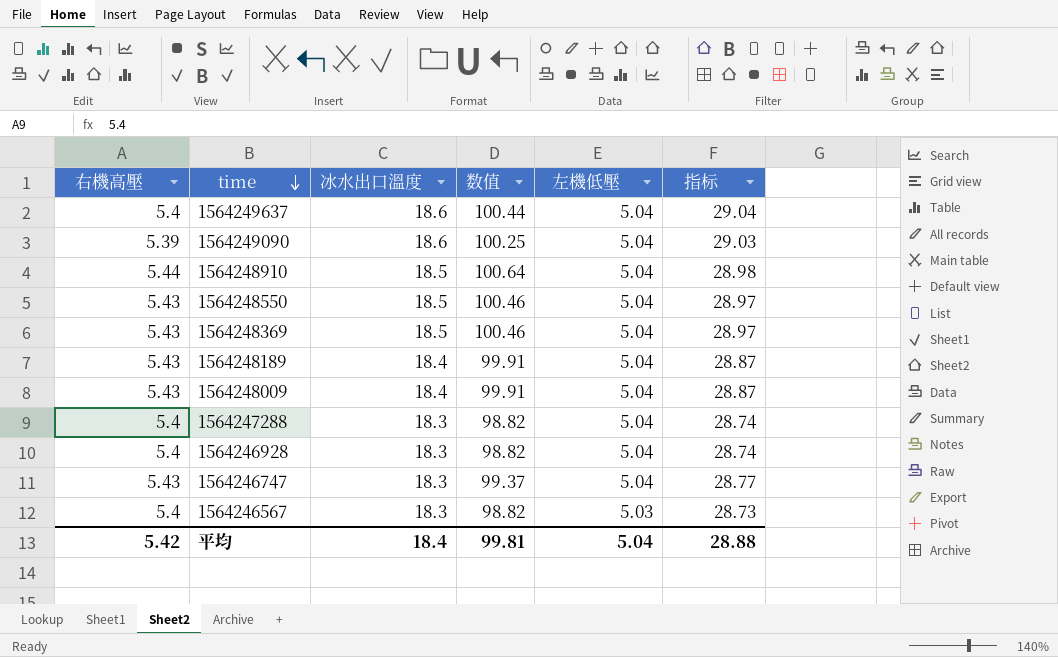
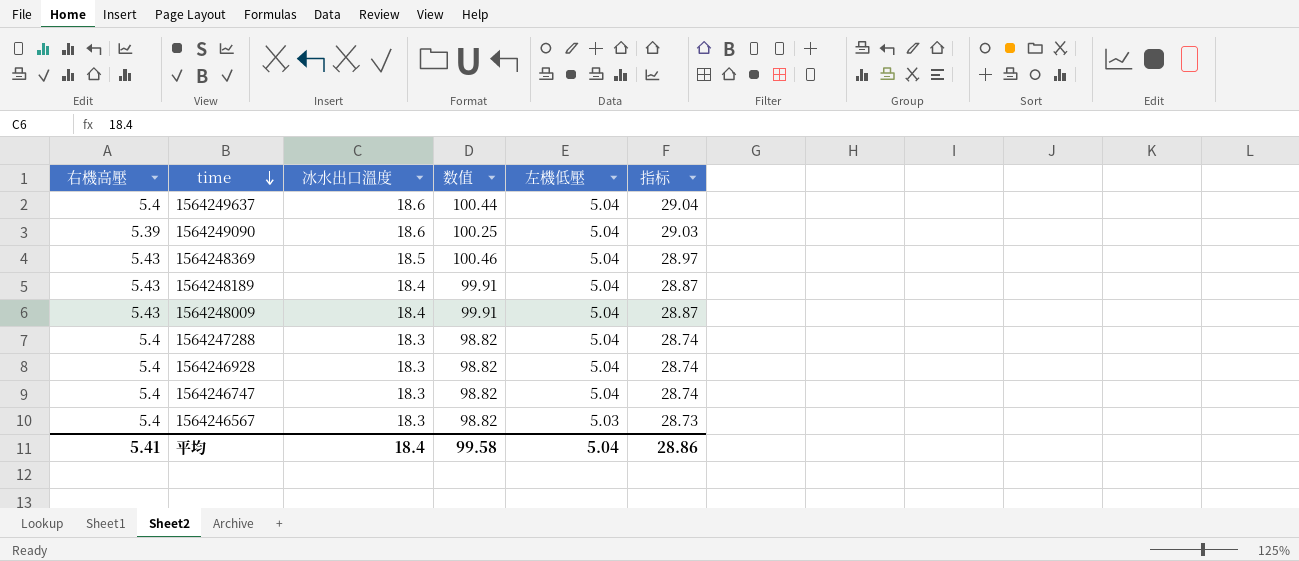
row 1564248910: 5.44 | 18.5 | 100.64 | 5.04 | 28.98 -> none
row 1564248550: 5.43 | 18.5 | 100.46 | 5.04 | 28.97 -> none
1564246747 | 右機高壓: 5.43 -> 5.4
1564246747 | 数值: 99.37 -> 98.82
1564246747 | 指标: 28.77 -> 28.74
平均 | 右機高壓: 5.42 -> 5.41
平均 | 数值: 99.81 -> 99.58
平均 | 指标: 28.88 -> 28.86

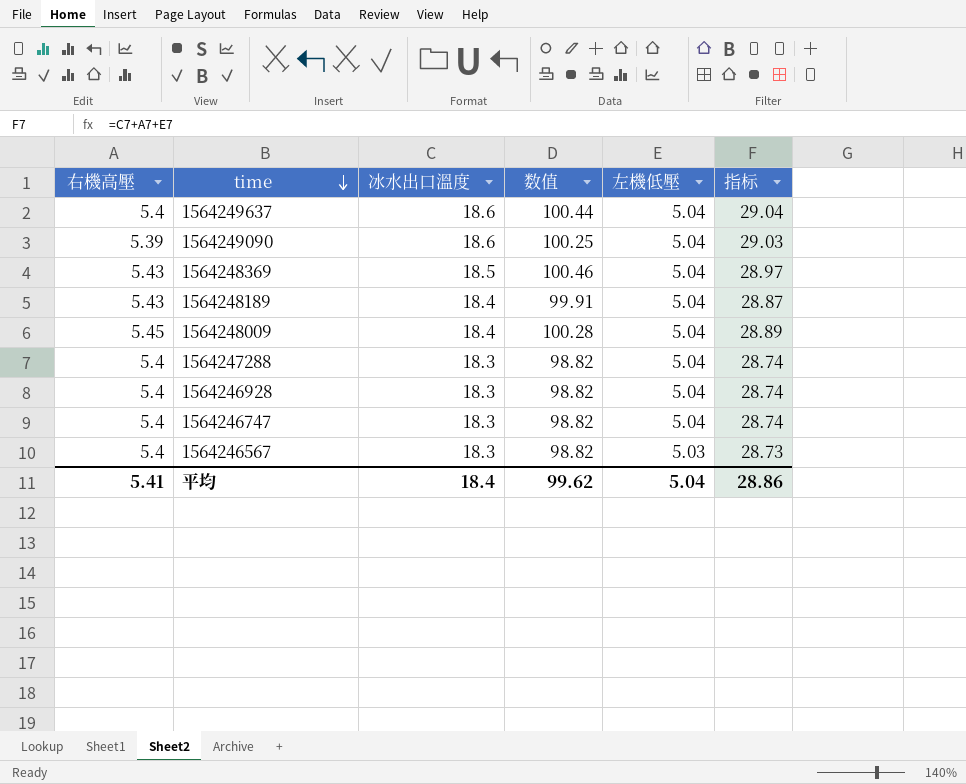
1564248009 | 右機高壓: 5.43 -> 5.45
1564248009 | 数值: 99.91 -> 100.28
1564248009 | 指标: 28.87 -> 28.89
平均 | 数值: 99.58 -> 99.62

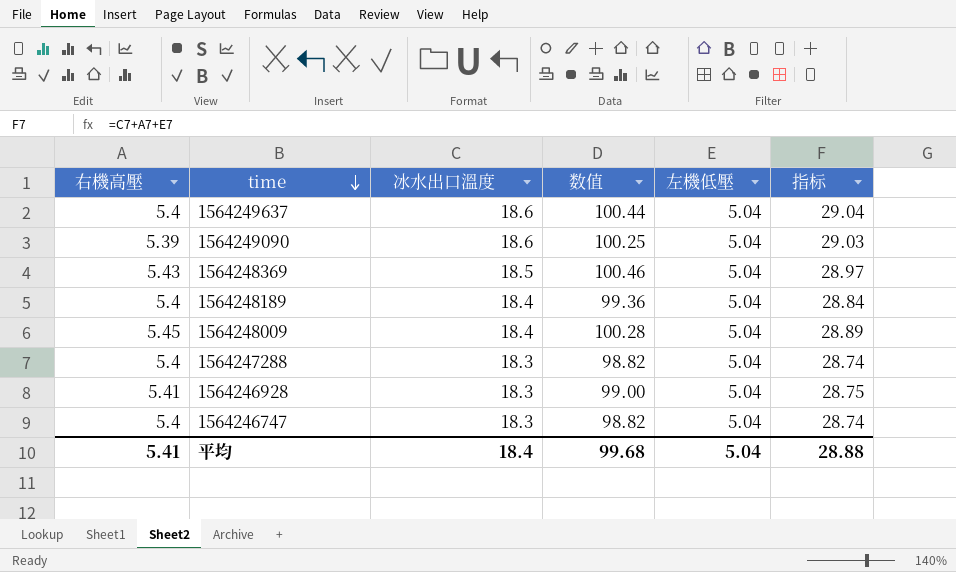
row 1564246567: 5.4 | 18.3 | 98.82 | 5.03 | 28.73 -> none
1564248189 | 右機高壓: 5.43 -> 5.4
1564248189 | 数值: 99.91 -> 99.36
1564248189 | 指标: 28.87 -> 28.84
1564246928 | 右機高壓: 5.4 -> 5.41
1564246928 | 数值: 98.82 -> 99.00
1564246928 | 指标: 28.74 -> 28.75
平均 | 数值: 99.62 -> 99.68
平均 | 指标: 28.86 -> 28.88

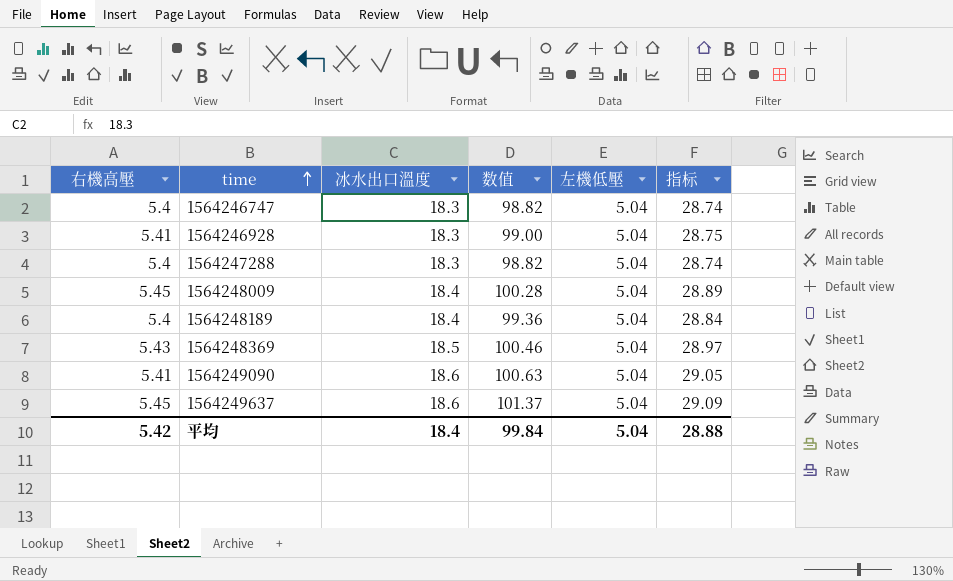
row order: time descending -> time ascending
1564249090 | 右機高壓: 5.39 -> 5.41
1564249090 | 数值: 100.25 -> 100.63
1564249090 | 指标: 29.03 -> 29.05
1564249637 | 右機高壓: 5.4 -> 5.45
1564249637 | 数值: 100.44 -> 101.37
1564249637 | 指标: 29.04 -> 29.09
平均 | 右機高壓: 5.41 -> 5.42
平均 | 数值: 99.68 -> 99.84

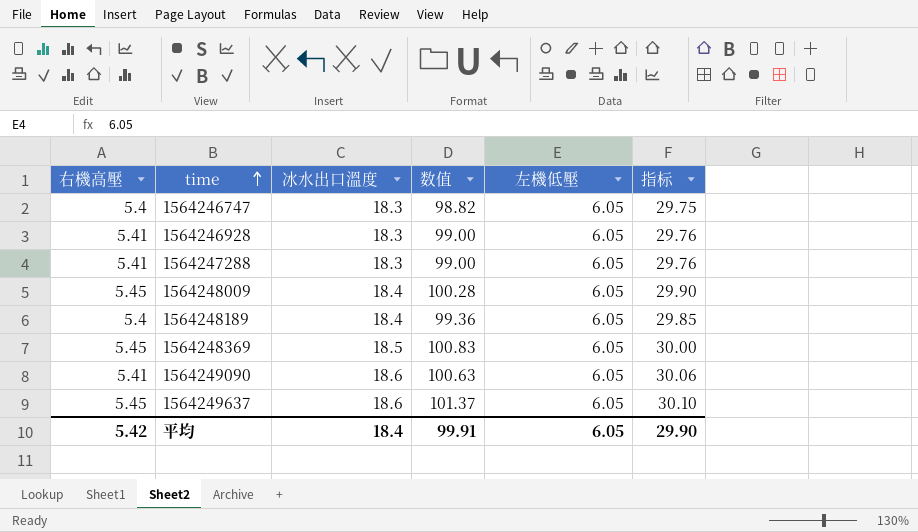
1564246747 | 左機低壓: 5.04 -> 6.05
1564246747 | 指标: 28.74 -> 29.75
1564246928 | 左機低壓: 5.04 -> 6.05
1564246928 | 指标: 28.75 -> 29.76
1564247288 | 右機高壓: 5.4 -> 5.41
1564247288 | 数值: 98.82 -> 99.00
1564247288 | 左機低壓: 5.04 -> 6.05
1564247288 | 指标: 28.74 -> 29.76
1564248009 | 左機低壓: 5.04 -> 6.05
1564248009 | 指标: 28.89 -> 29.90
1564248189 | 左機低壓: 5.04 -> 6.05
1564248189 | 指标: 28.84 -> 29.85
1564248369 | 右機高壓: 5.43 -> 5.45
1564248369 | 数值: 100.46 -> 100.83
1564248369 | 左機低壓: 5.04 -> 6.05
1564248369 | 指标: 28.97 -> 30.00
1564249090 | 左機低壓: 5.04 -> 6.05
1564249090 | 指标: 29.05 -> 30.06
1564249637 | 左機低壓: 5.04 -> 6.05
1564249637 | 指标: 29.09 -> 30.10
平均 | 数值: 99.84 -> 99.91
平均 | 左機低壓: 5.04 -> 6.05
平均 | 指标: 28.88 -> 29.90

